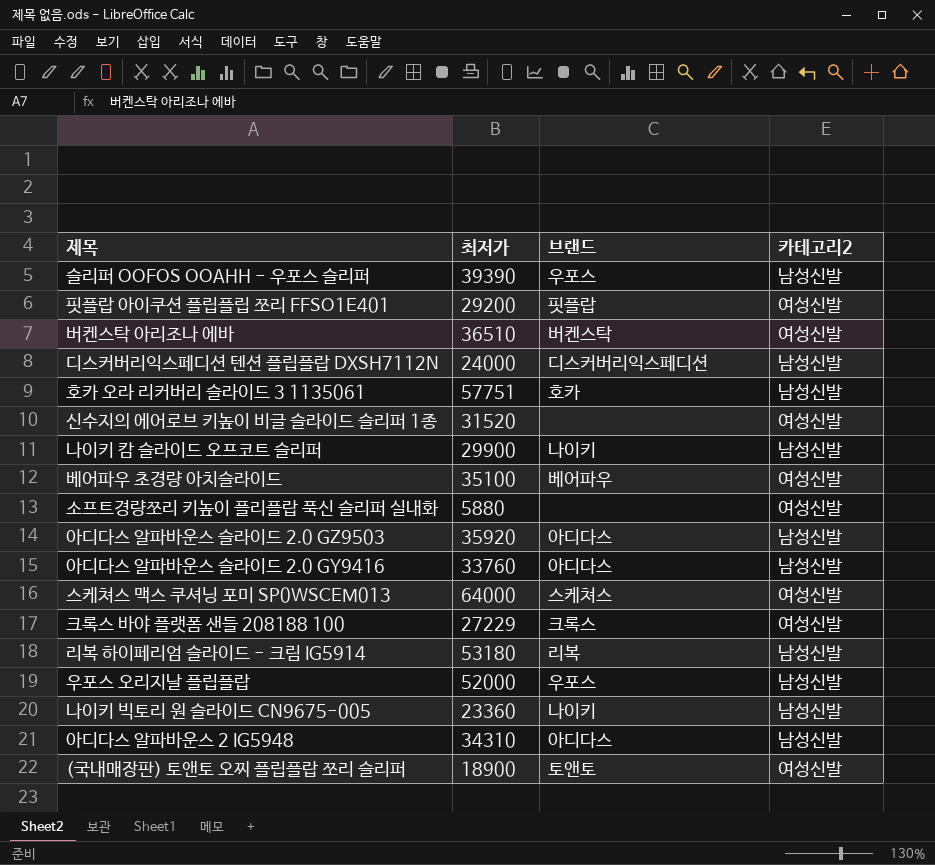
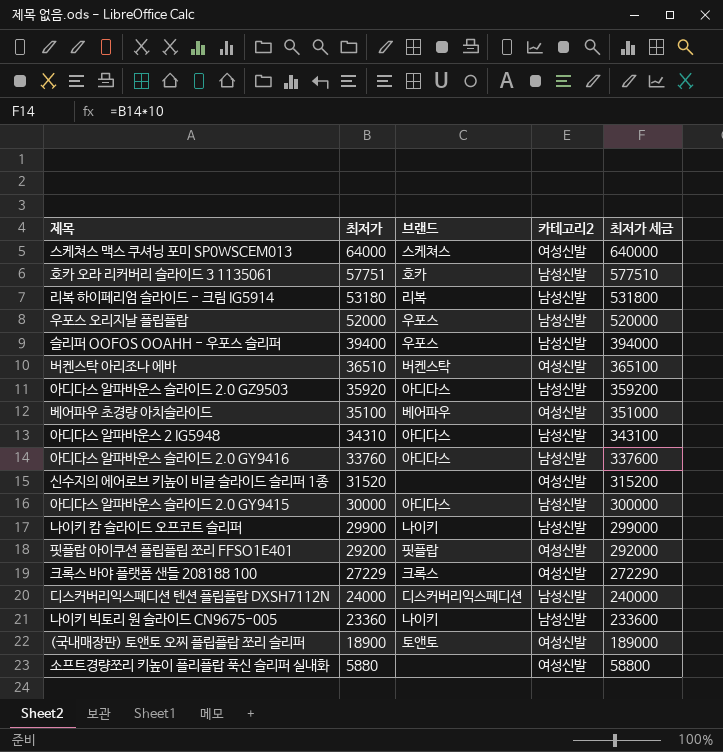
row order: none -> 최저가 descending
column 최저가 세금 | formula: none -> [최저가] * 10
슬리퍼 OOFOS OOAHH - 우포스 슬리퍼 | 최저가: 39390 -> 39400
row 아디다스 알파바운스 슬라이드 2.0 GY9415: none -> 30000 | 아디다스 | 남성신발 | 300000

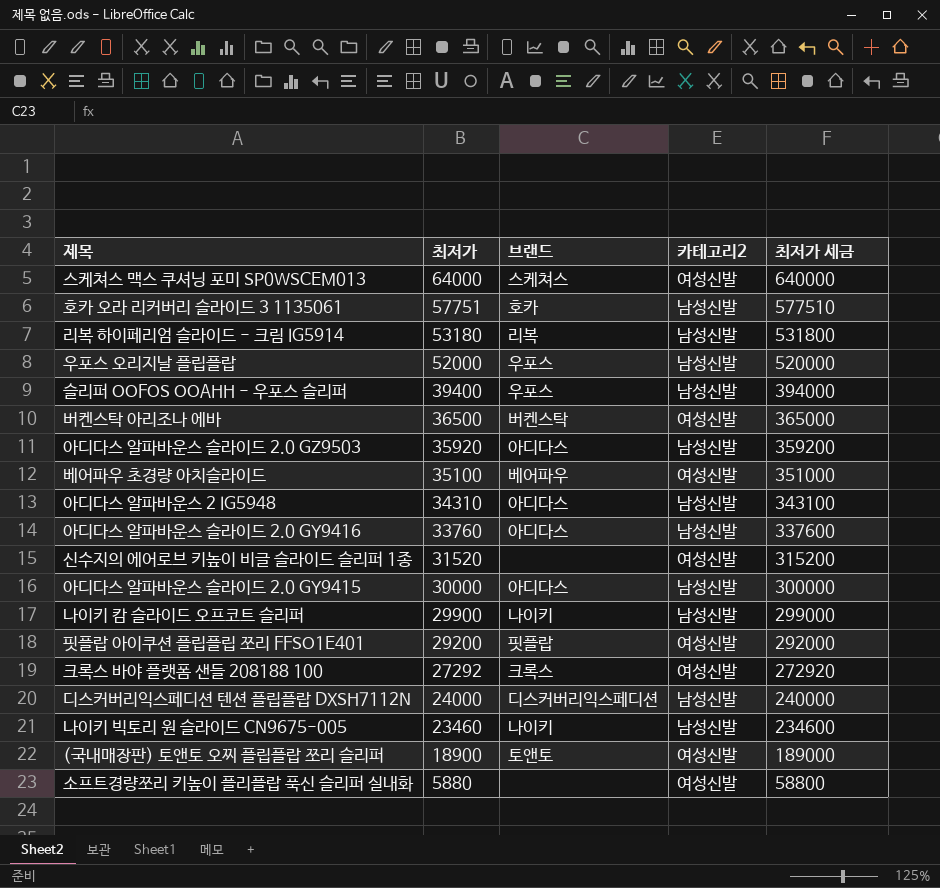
버켄스탁 아리조나 에바 | 최저가: 36510 -> 36500
버켄스탁 아리조나 에바 | 최저가 세금: 365100 -> 365000
크록스 바야 플랫폼 샌들 208188 100 | 최저가: 27229 -> 27292
크록스 바야 플랫폼 샌들 208188 100 | 최저가 세금: 272290 -> 272920
나이키 빅토리 원 슬라이드 CN9675-005 | 최저가: 23360 -> 23460
나이키 빅토리 원 슬라이드 CN9675-005 | 최저가 세금: 233600 -> 234600

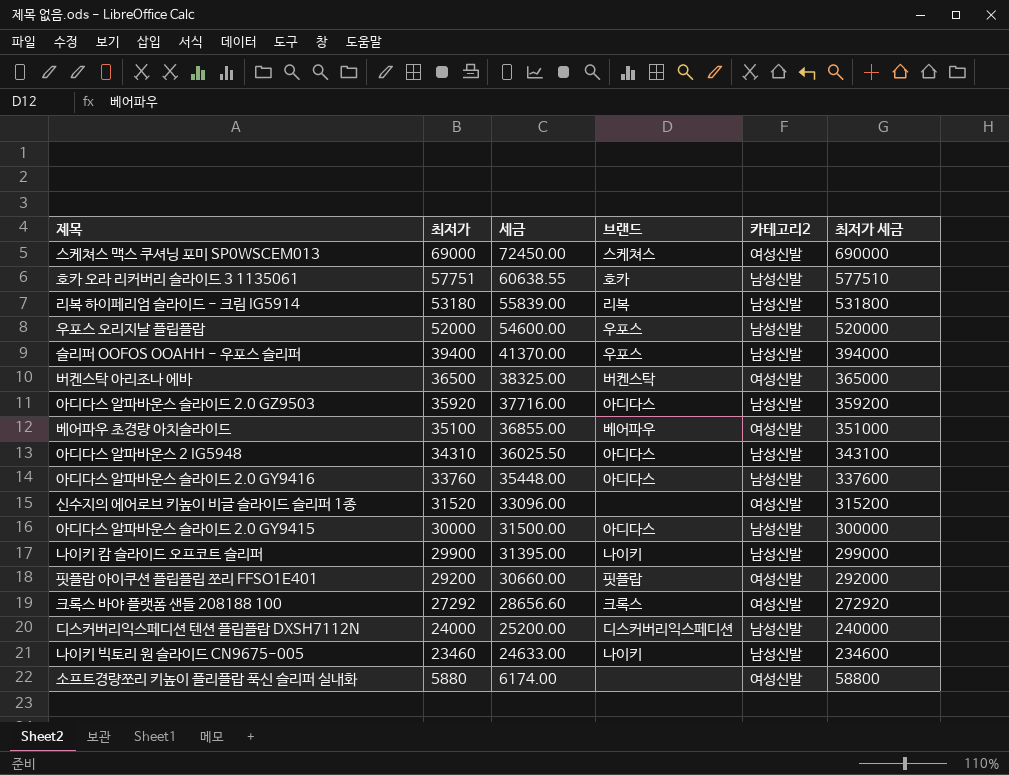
column 세금 | formula: none -> [최저가] * 1.05
row (국내매장판) 토앤토 오찌 플립플랍 쪼리 슬리퍼: 18900 | 토앤토 | 여성신발 | 189000 -> none
스케쳐스 맥스 쿠셔닝 포미 SP0WSCEM013 | 최저가: 64000 -> 69000
스케쳐스 맥스 쿠셔닝 포미 SP0WSCEM013 | 최저가 세금: 640000 -> 690000

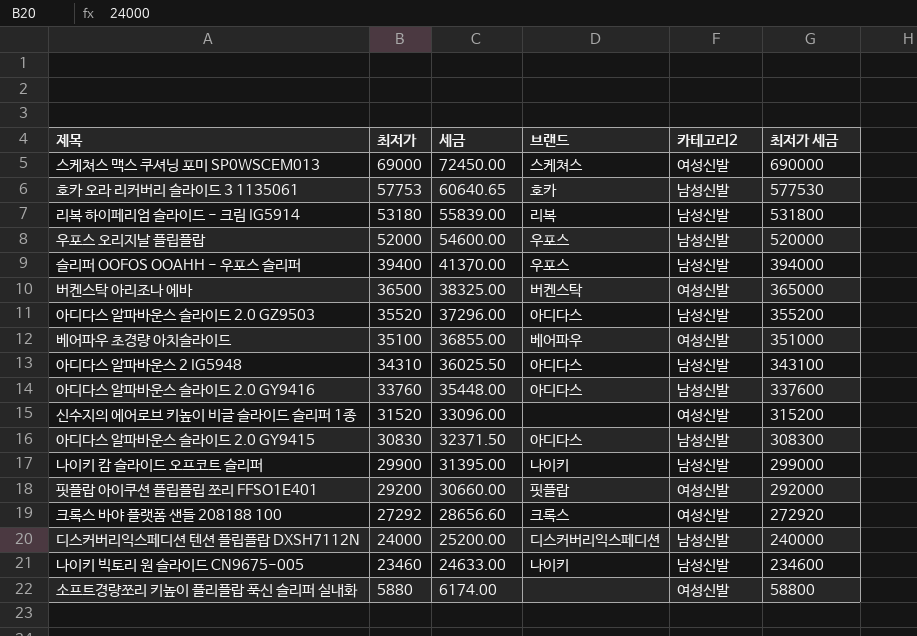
호카 오라 리커버리 슬라이드 3 1135061 | 최저가: 57751 -> 57753
호카 오라 리커버리 슬라이드 3 1135061 | 세금: 60638.55 -> 60640.65
호카 오라 리커버리 슬라이드 3 1135061 | 최저가 세금: 577510 -> 577530
아디다스 알파바운스 슬라이드 2.0 GZ9503 | 최저가: 35920 -> 35520
아디다스 알파바운스 슬라이드 2.0 GZ9503 | 세금: 37716.00 -> 37296.00
아디다스 알파바운스 슬라이드 2.0 GZ9503 | 최저가 세금: 359200 -> 355200
아디다스 알파바운스 슬라이드 2.0 GY9415 | 최저가: 30000 -> 30830
아디다스 알파바운스 슬라이드 2.0 GY9415 | 세금: 31500.00 -> 32371.50
아디다스 알파바운스 슬라이드 2.0 GY9415 | 최저가 세금: 300000 -> 308300

